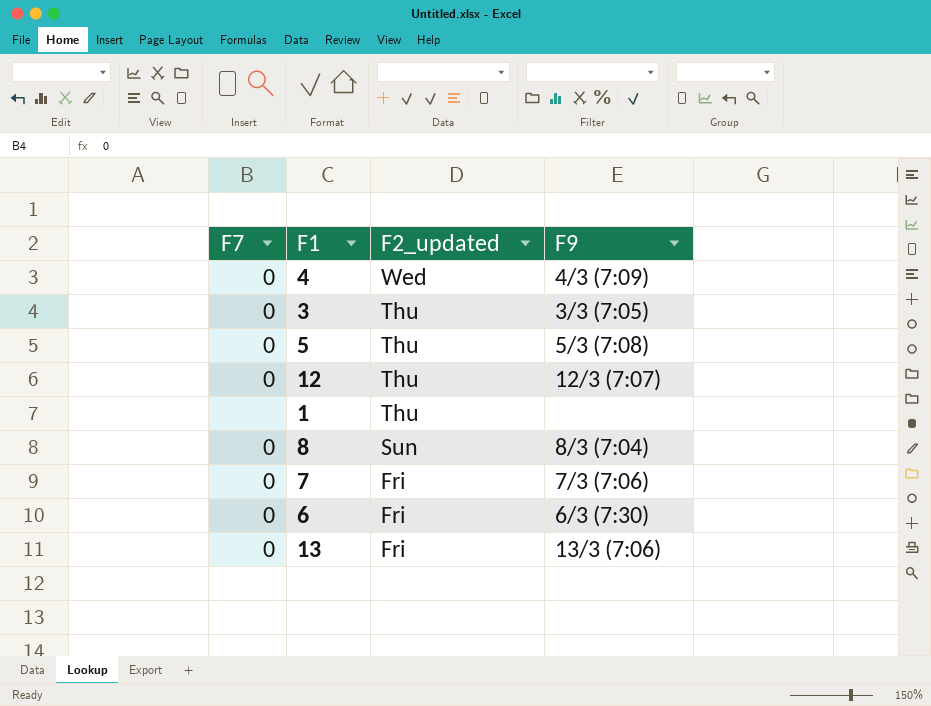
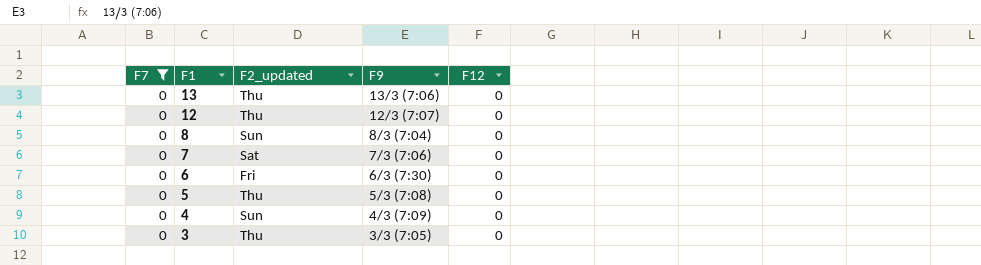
filter: none -> F7 = 0
row order: F2_updated descending -> F1 descending
column F12 | position: none -> 5
13 | F2_updated: Fri -> Thu
7 | F2_updated: Fri -> Sat
4 | F2_updated: Wed -> Sun

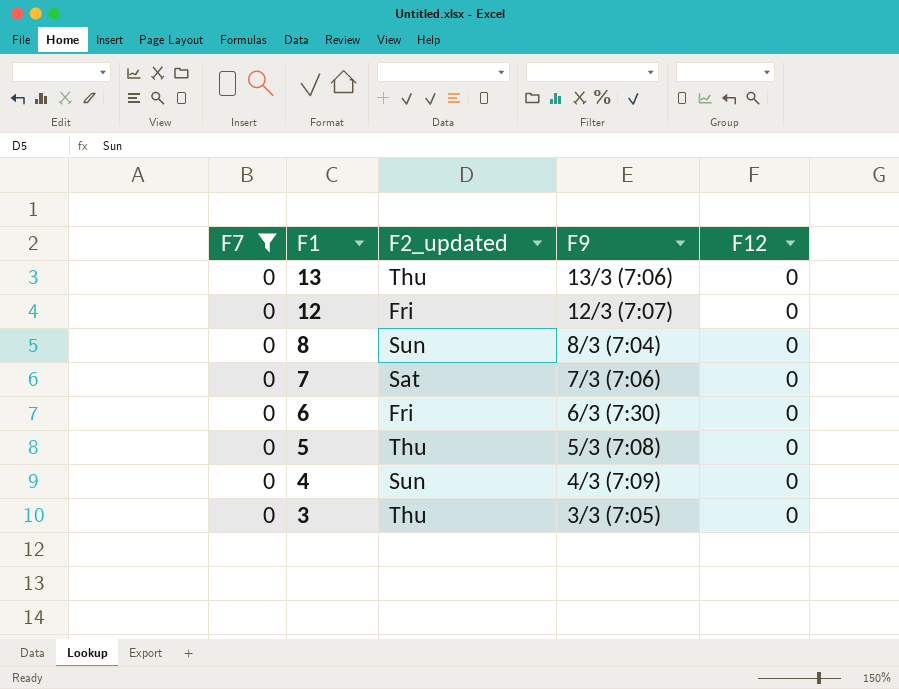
12 | F2_updated: Thu -> Fri

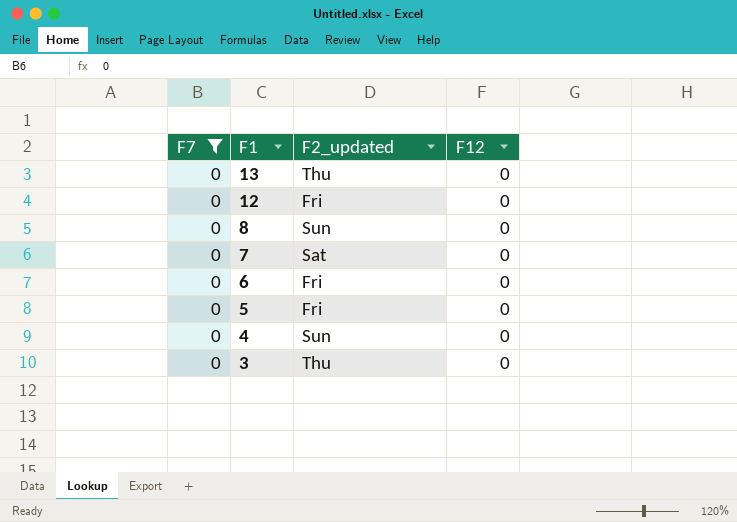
column F9 | position: 4 -> none
5 | F2_updated: Thu -> Fri

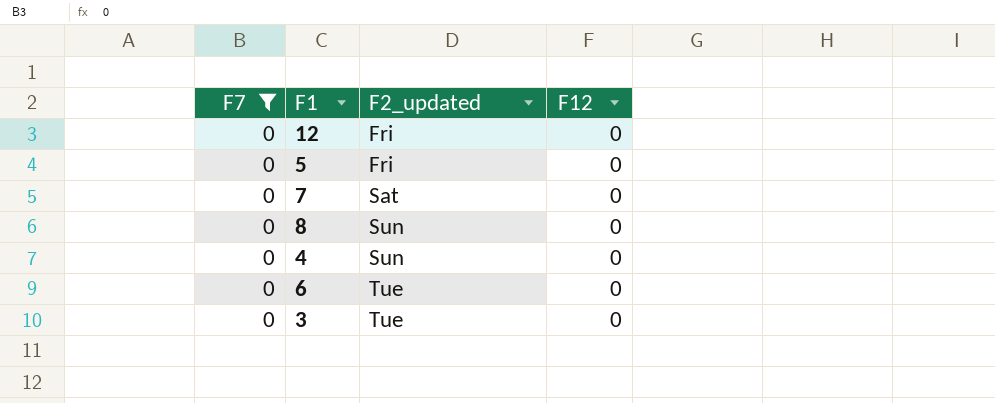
row order: F1 descending -> F2_updated ascending
row 13: 0 | Thu | 0 -> none
6 | F2_updated: Fri -> Tue
3 | F2_updated: Thu -> Tue

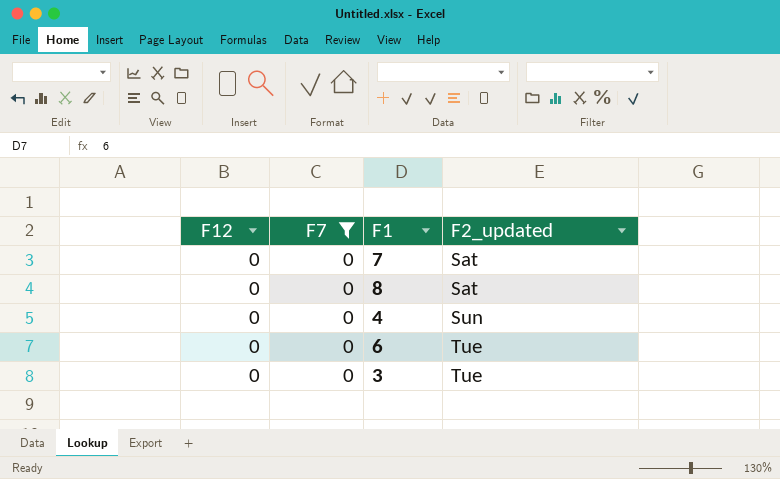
column F12 | position: 4 -> 1
row 12: 0 | Fri | 0 -> none
row 5: 0 | Fri | 0 -> none
8 | F2_updated: Sun -> Sat

